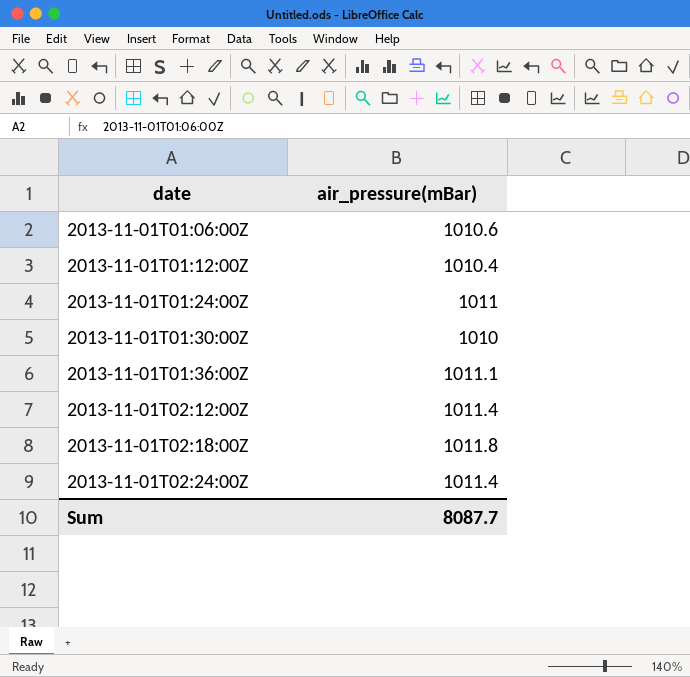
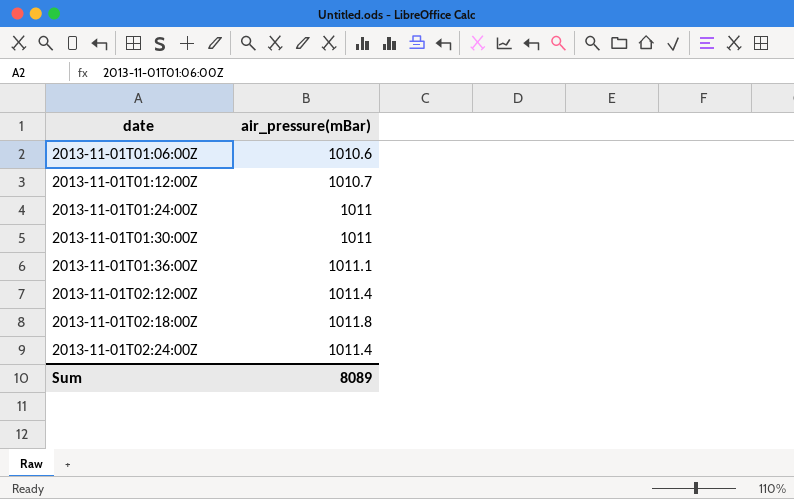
2013-11-01T01:12:00Z | air_pressure(mBar): 1010.4 -> 1010.7
2013-11-01T01:30:00Z | air_pressure(mBar): 1010 -> 1011
Sum | air_pressure(mBar): 8087.7 -> 8089

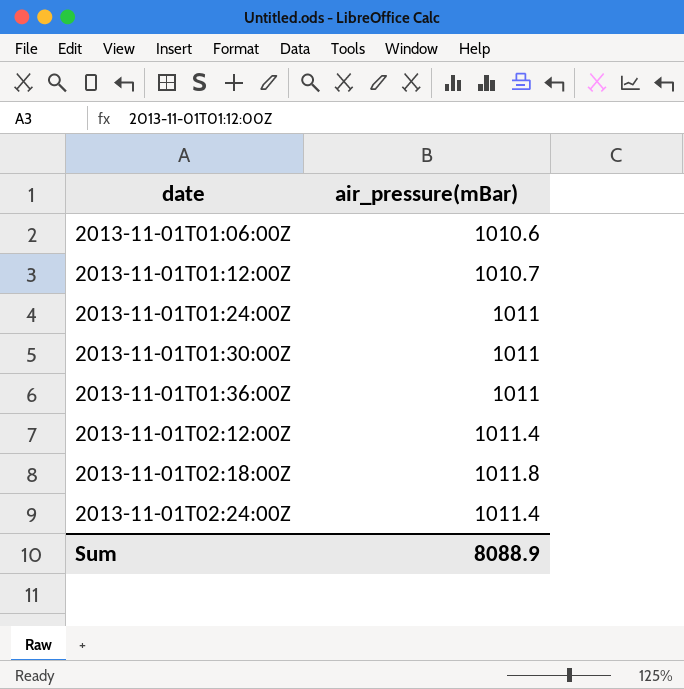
2013-11-01T01:36:00Z | air_pressure(mBar): 1011.1 -> 1011
Sum | air_pressure(mBar): 8089 -> 8088.9

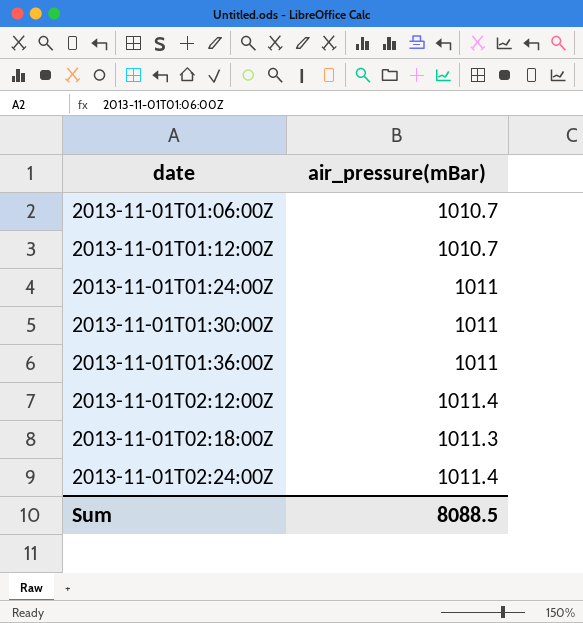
2013-11-01T01:06:00Z | air_pressure(mBar): 1010.6 -> 1010.7
2013-11-01T02:18:00Z | air_pressure(mBar): 1011.8 -> 1011.3
Sum | air_pressure(mBar): 8088.9 -> 8088.5

